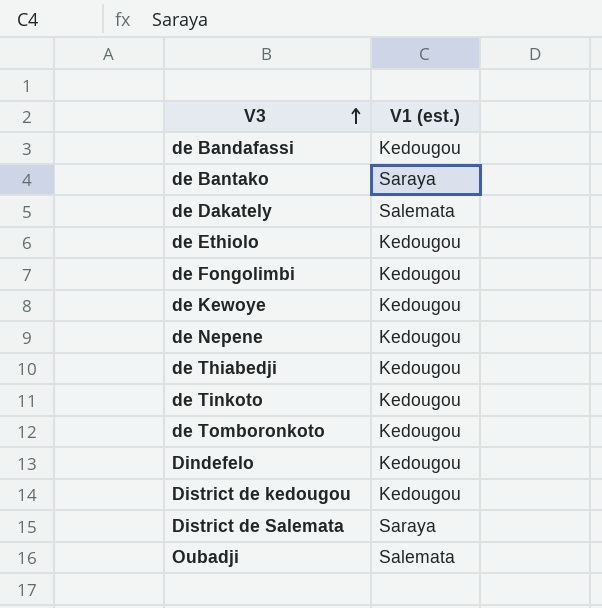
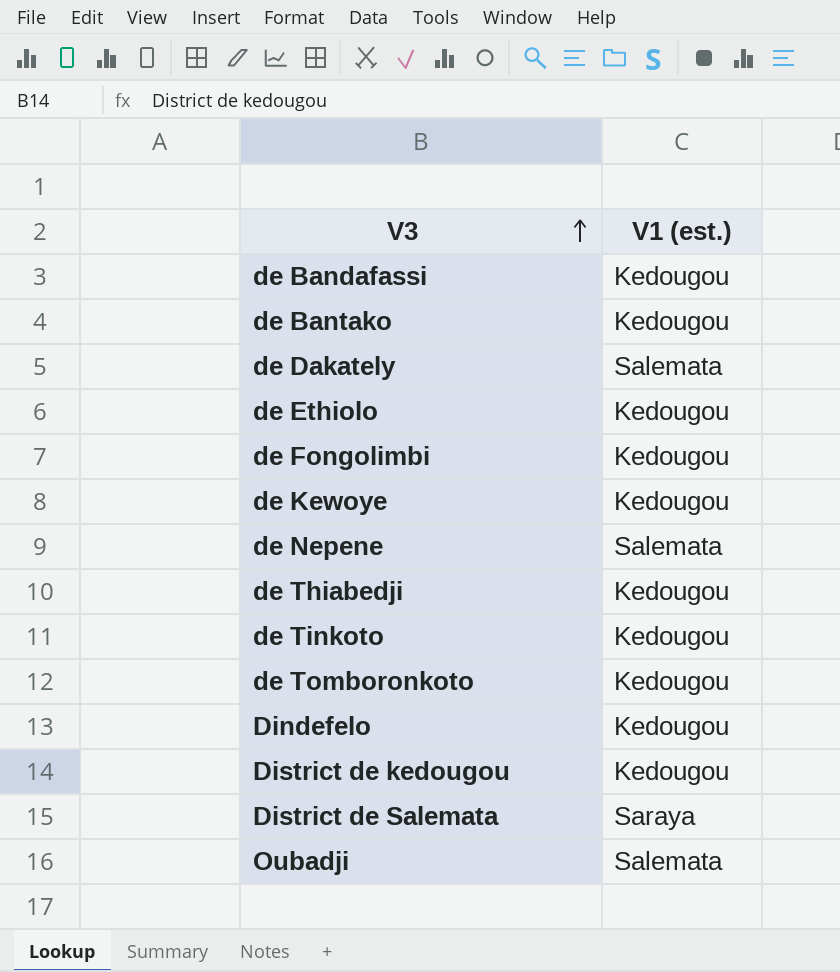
de Bantako | V1 (est.): Saraya -> Kedougou
de Nepene | V1 (est.): Kedougou -> Salemata

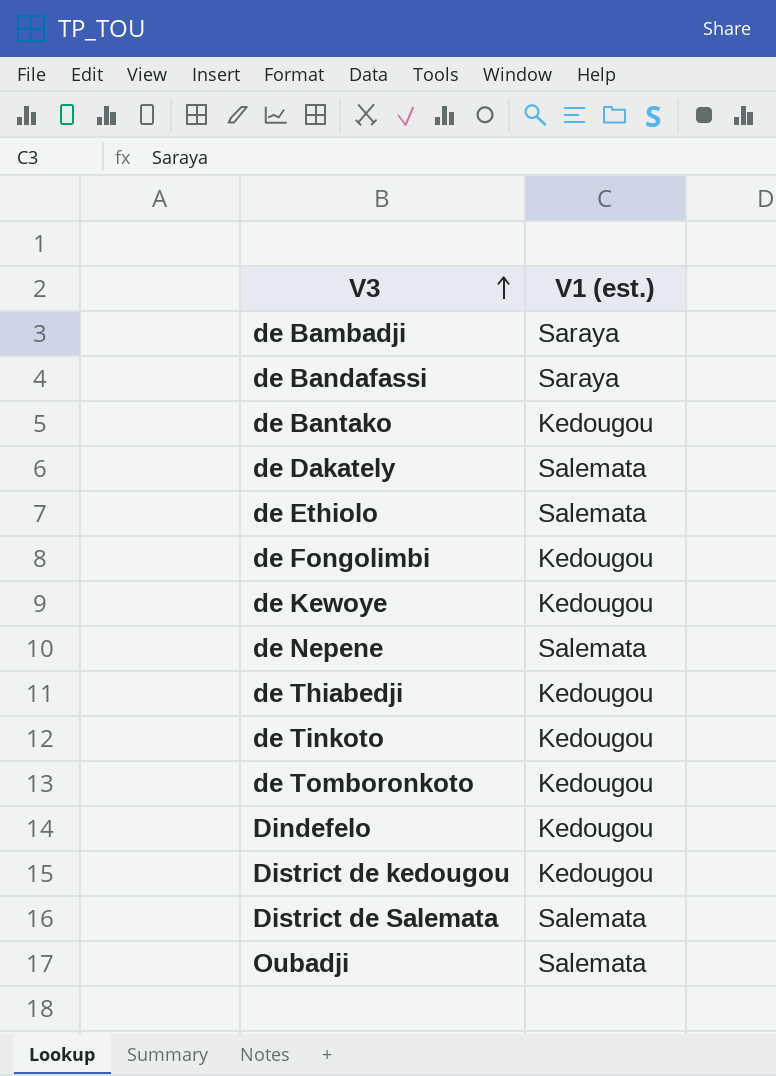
row de Bambadji: none -> Saraya
de Bandafassi | V1 (est.): Kedougou -> Saraya
de Ethiolo | V1 (est.): Kedougou -> Salemata
District de Salemata | V1 (est.): Saraya -> Salemata

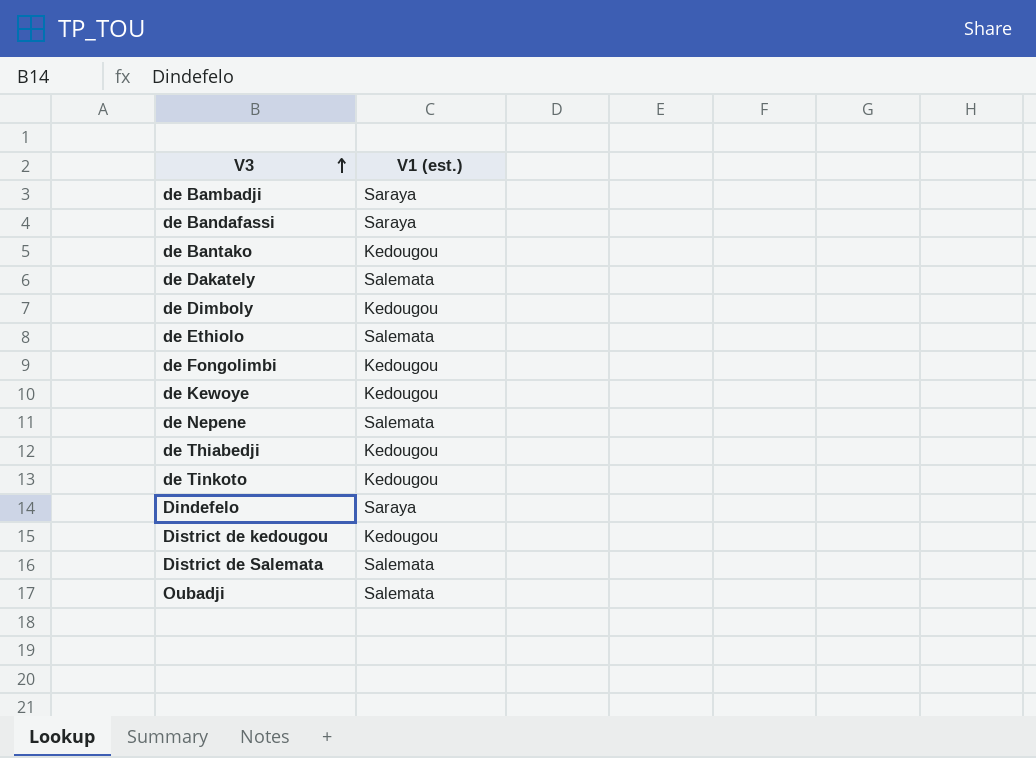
row de Tomboronkoto: Kedougou -> none
row de Dimboly: none -> Kedougou
Dindefelo | V1 (est.): Kedougou -> Saraya

